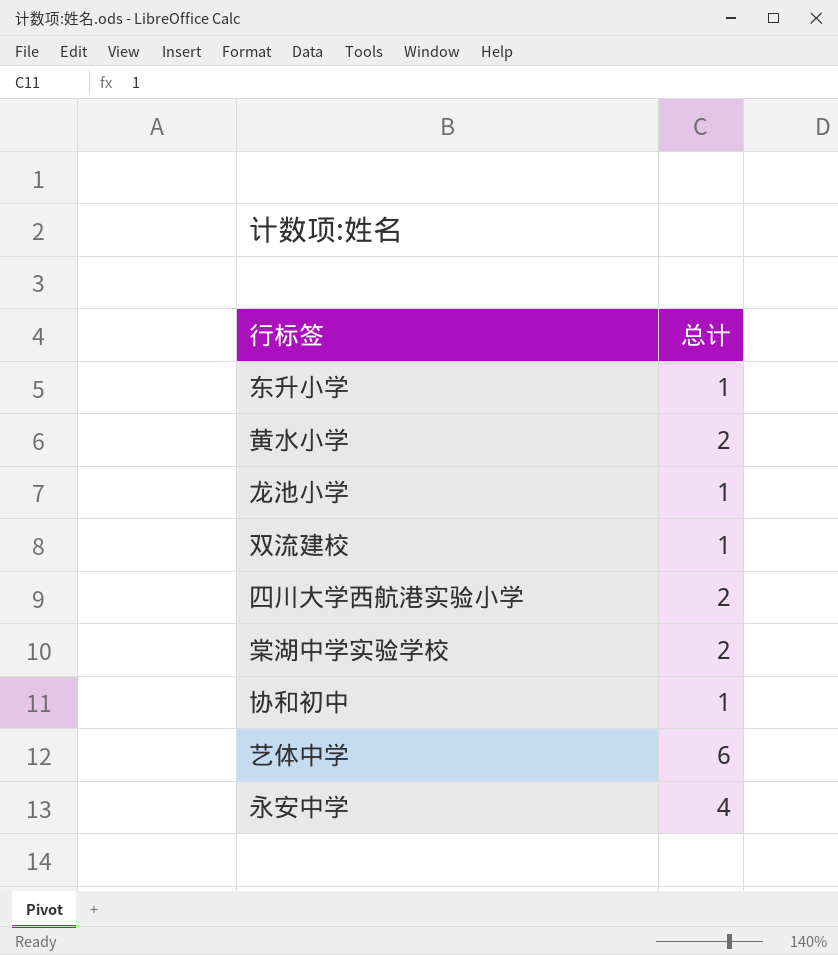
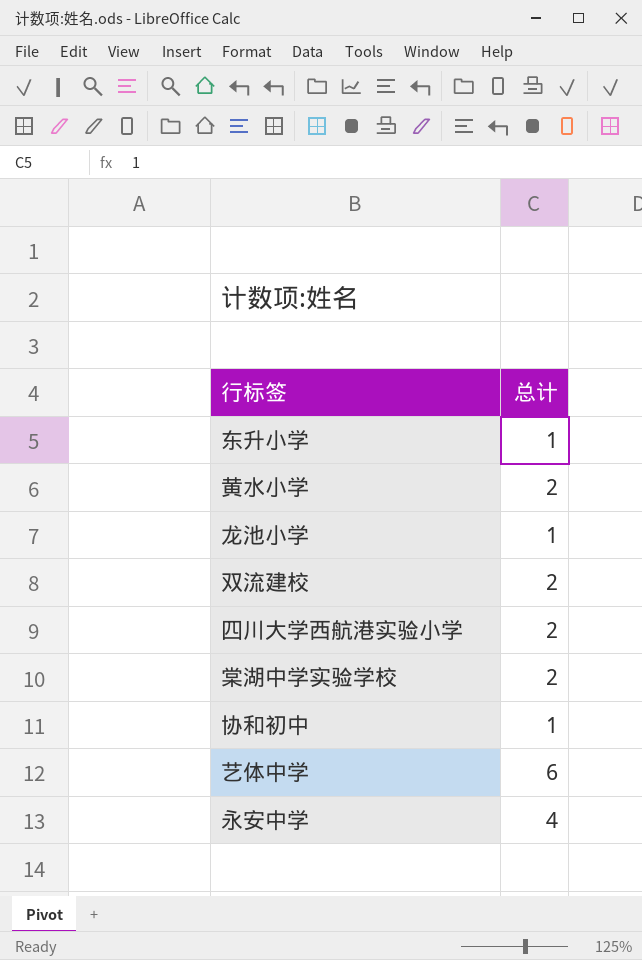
双流建校 | 总计: 1 -> 2

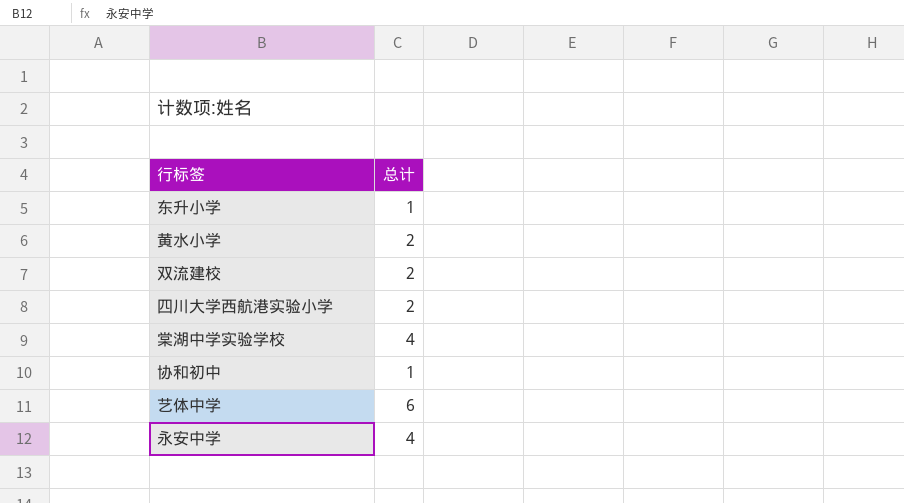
row 龙池小学: 1 -> none
棠湖中学实验学校 | 总计: 2 -> 4

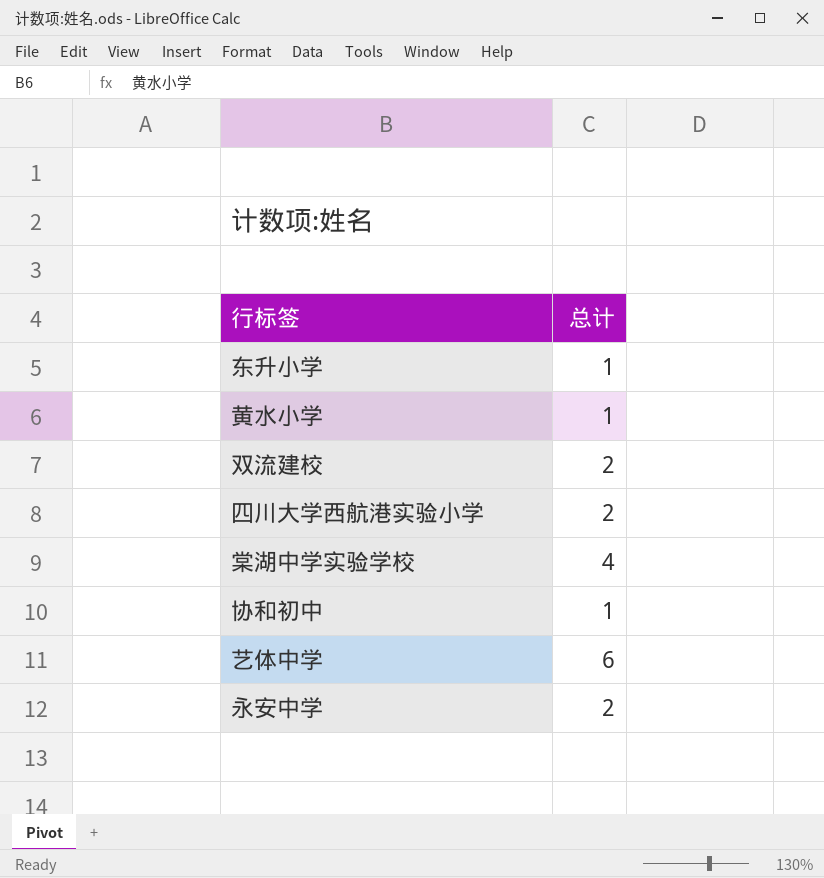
黄水小学 | 总计: 2 -> 1
永安中学 | 总计: 4 -> 2

